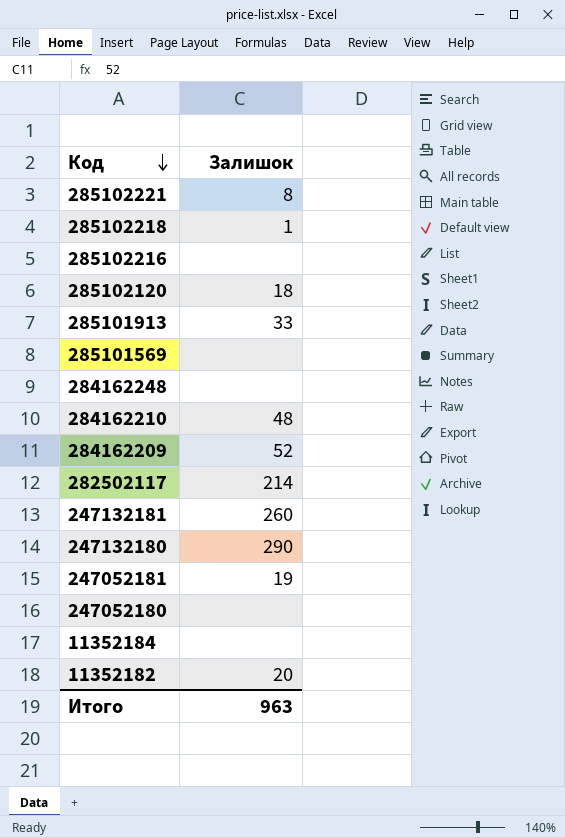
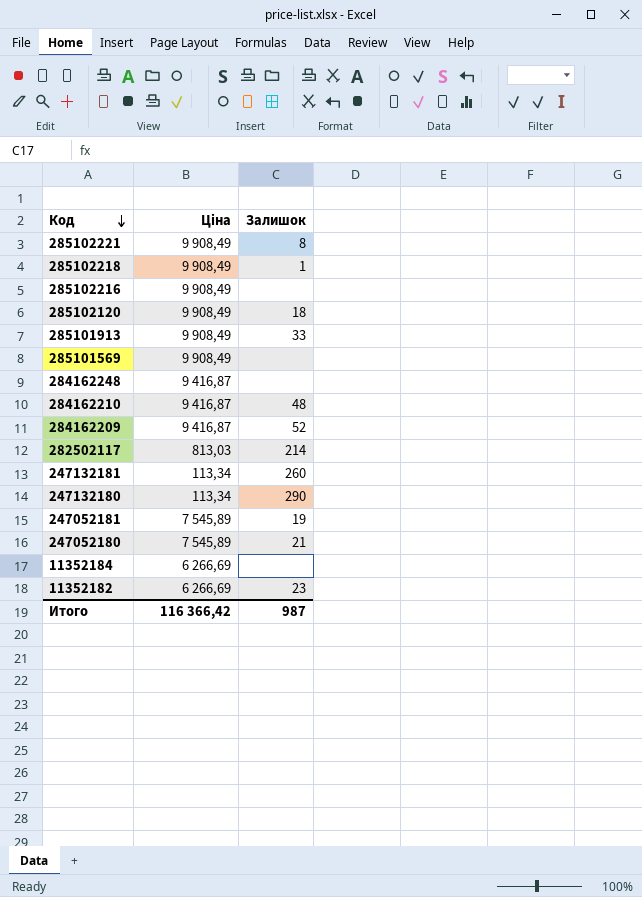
column Ціна | position: none -> 2
247052180 | Залишок: none -> 21
11352182 | Залишок: 20 -> 23
Итого | Залишок: 963 -> 987

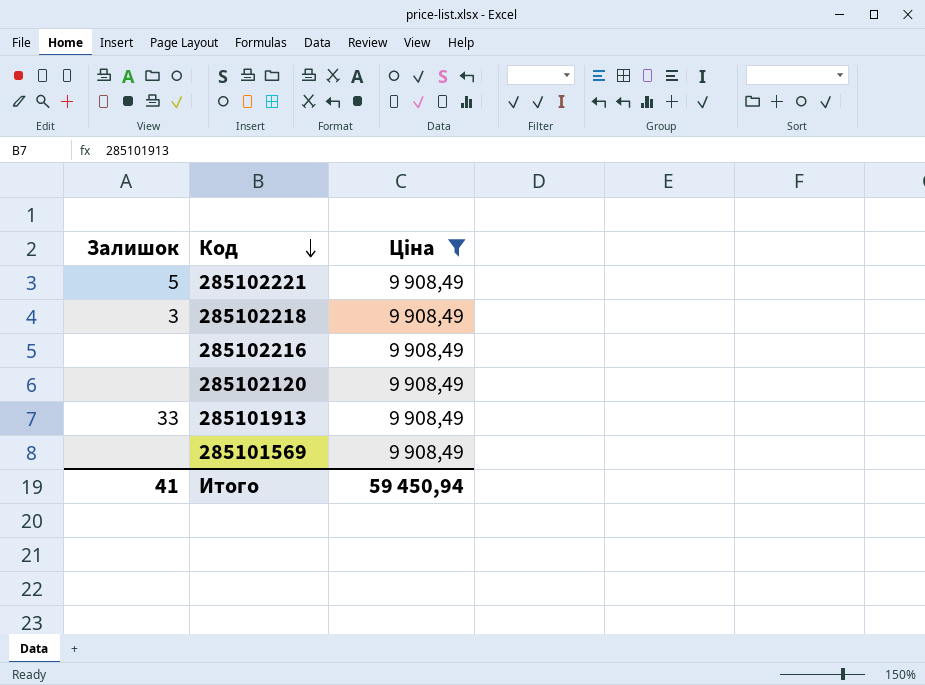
filter: none -> Ціна = 9 908,49
column Залишок | position: 3 -> 1
285102221 | Залишок: 8 -> 5
285102218 | Залишок: 1 -> 3
285102120 | Залишок: 18 -> none
Итого | Залишок: 987 -> 41
Итого | Ціна: 116 366,42 -> 59 450,94

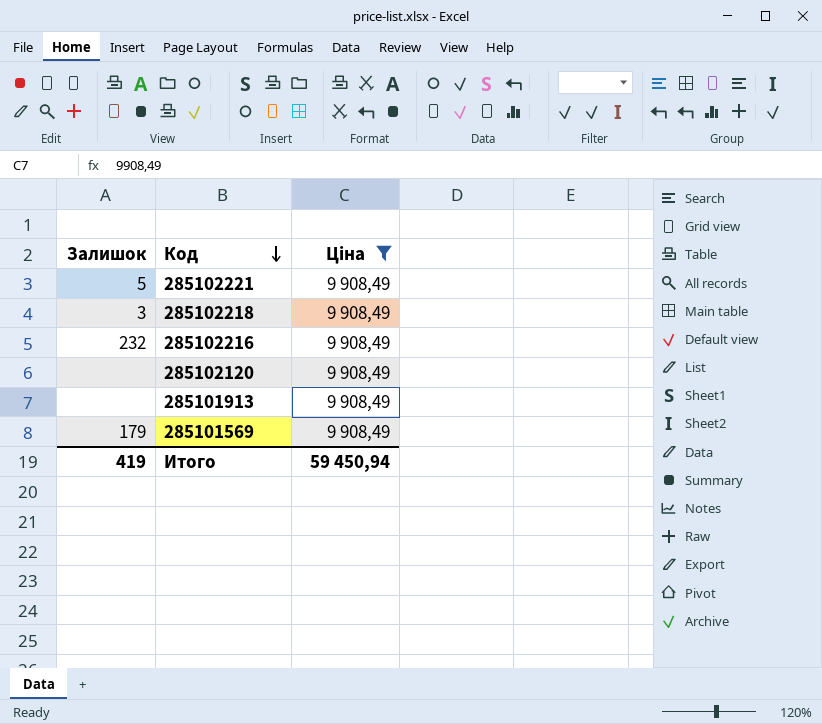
285102216 | Залишок: none -> 232
285101913 | Залишок: 33 -> none
285101569 | Залишок: none -> 179
Итого | Залишок: 41 -> 419

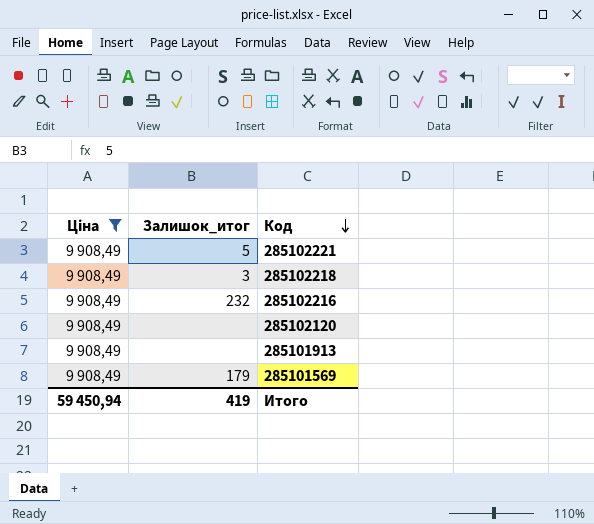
column Ціна | position: 3 -> 1
column name: Залишок -> Залишок_итог

